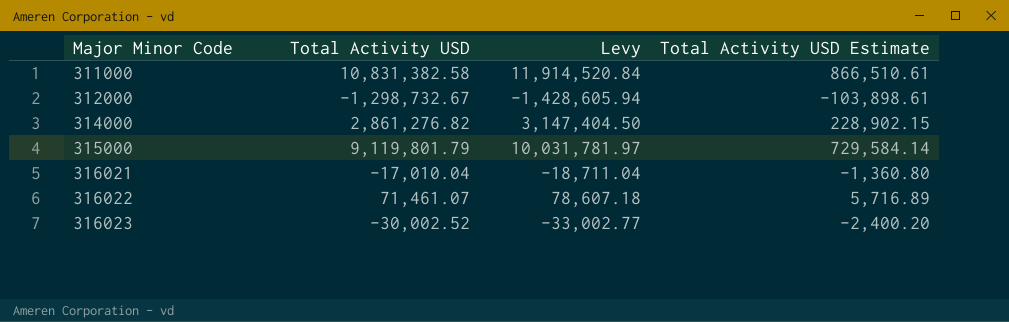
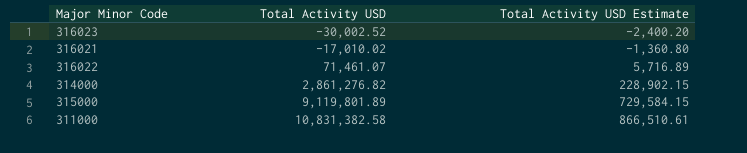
row order: Major Minor Code ascending -> Total Activity USD ascending
column Levy | formula: [Total Activity USD] * 1.1 -> none
row 312000: -1,298,732.67 | -1,428,605.94 | -103,898.61 -> none
316021 | Total Activity USD: -17,010.04 -> -17,010.02
315000 | Total Activity USD: 9,119,801.79 -> 9,119,801.89
315000 | Total Activity USD Estimate: 729,584.14 -> 729,584.15

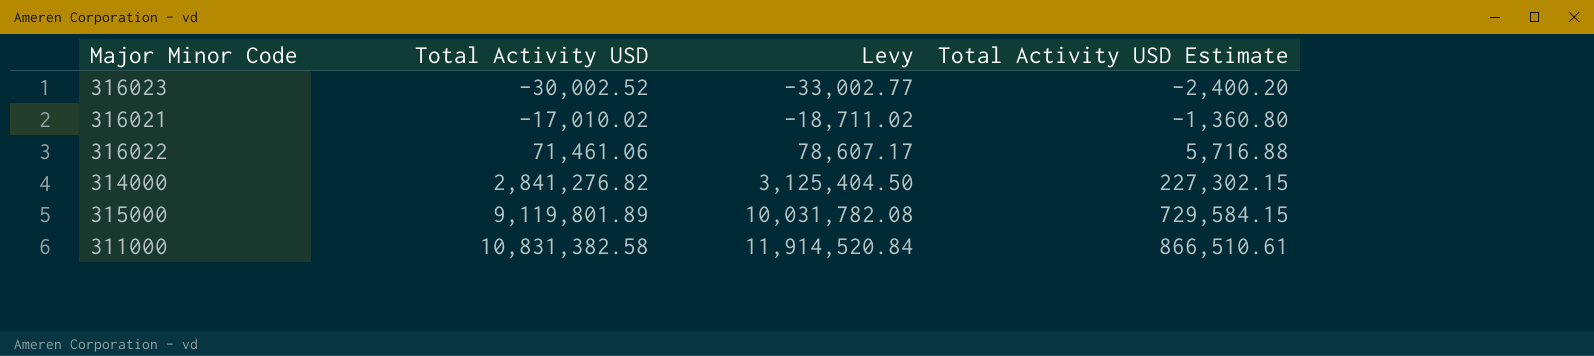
column Levy | formula: none -> [Total Activity USD] * 1.1
316022 | Total Activity USD: 71,461.07 -> 71,461.06
316022 | Total Activity USD Estimate: 5,716.89 -> 5,716.88
314000 | Total Activity USD: 2,861,276.82 -> 2,841,276.82
314000 | Total Activity USD Estimate: 228,902.15 -> 227,302.15

